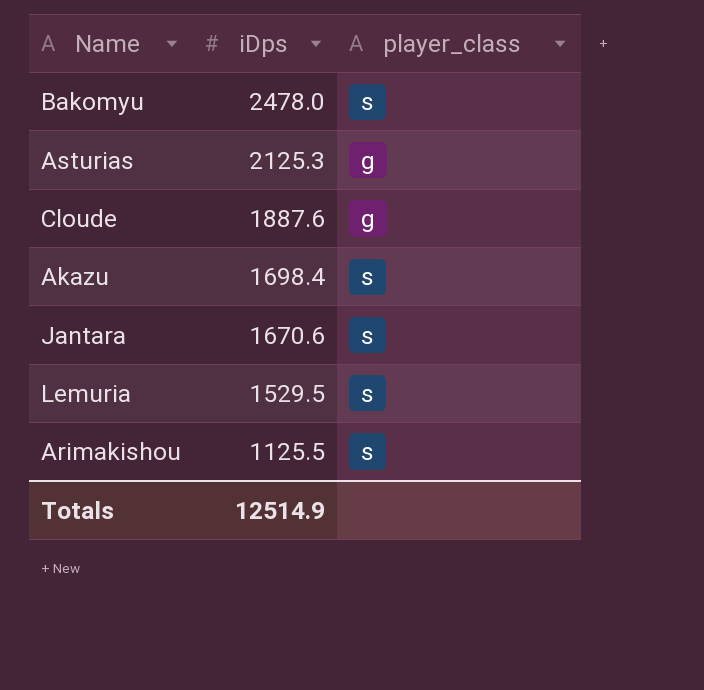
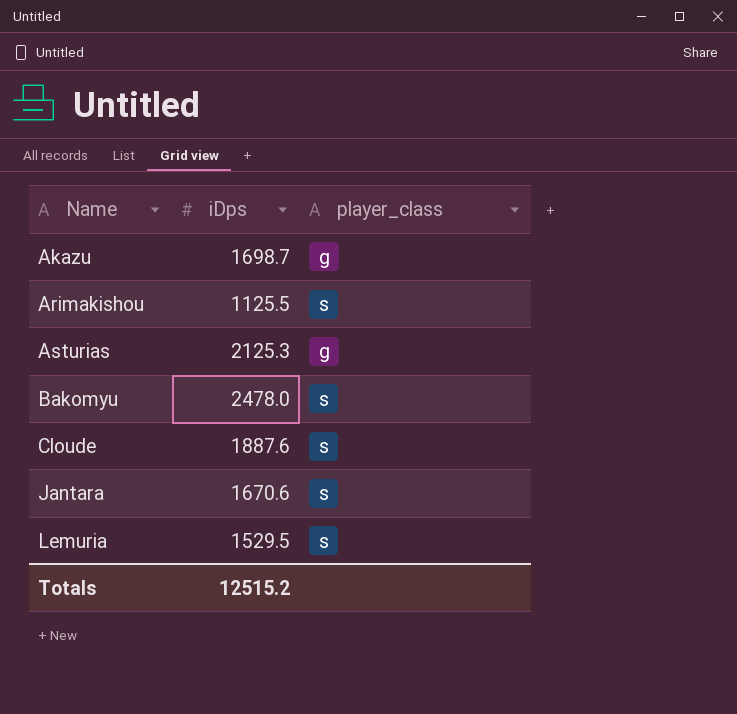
row order: iDps descending -> Name ascending
Akazu | iDps: 1698.4 -> 1698.7
Akazu | player_class: s -> g
Cloude | player_class: g -> s
Totals | iDps: 12514.9 -> 12515.2

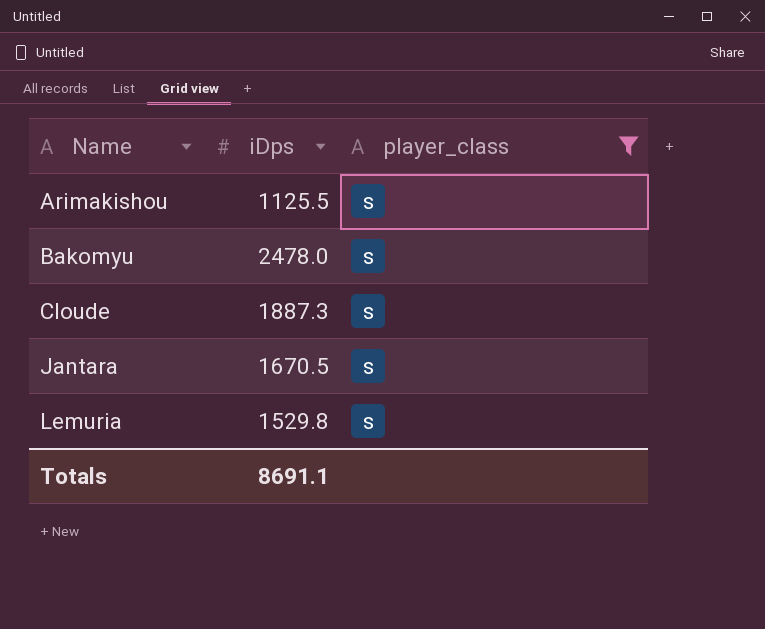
filter: none -> player_class = s
Cloude | iDps: 1887.6 -> 1887.3
Jantara | iDps: 1670.6 -> 1670.5
Lemuria | iDps: 1529.5 -> 1529.8
Totals | iDps: 12515.2 -> 8691.1

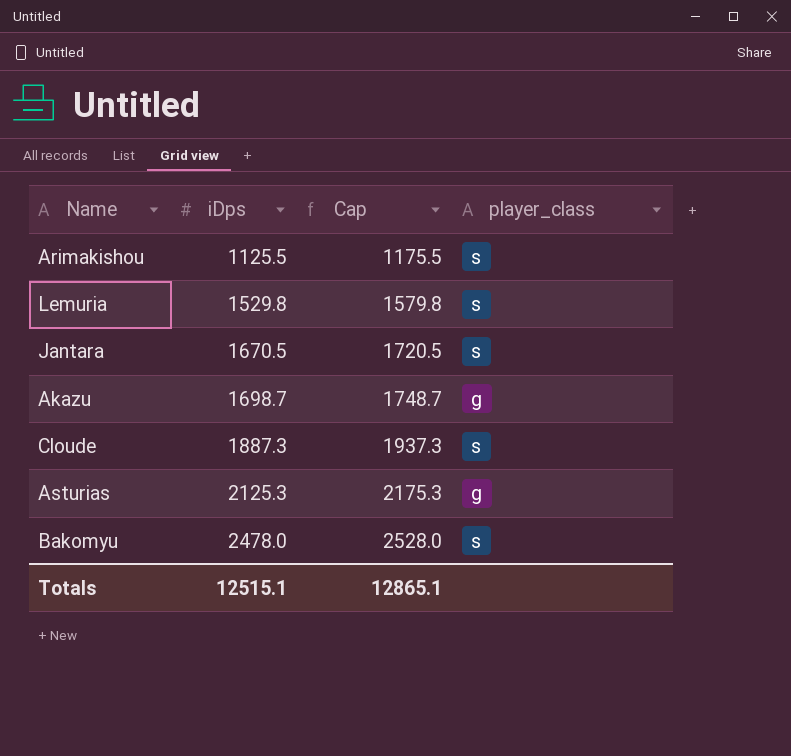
filter: player_class = s -> none
row order: Name ascending -> iDps ascending
column Cap | formula: none -> [iDps] + 50
Totals | iDps: 8691.1 -> 12515.1

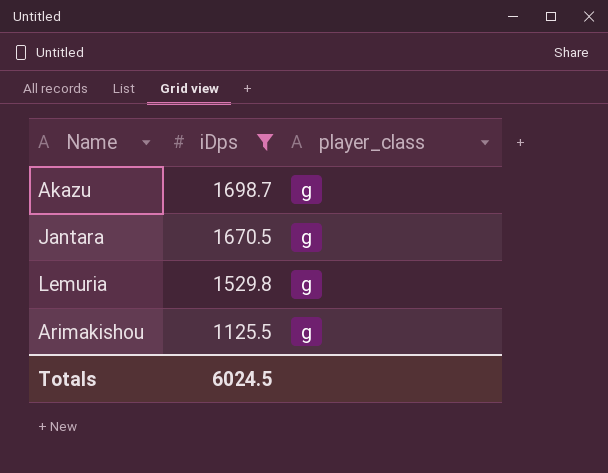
filter: none -> iDps <= 1698.7
row order: iDps ascending -> iDps descending
column Cap | formula: [iDps] + 50 -> none
Jantara | player_class: s -> g
Lemuria | player_class: s -> g
Arimakishou | player_class: s -> g
Totals | iDps: 12515.1 -> 6024.5

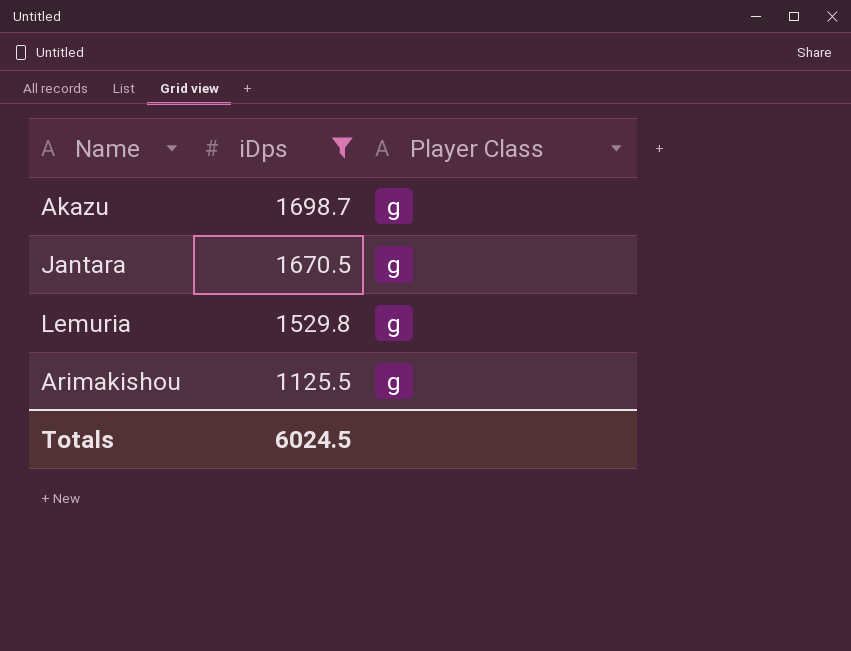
column name: player_class -> Player Class

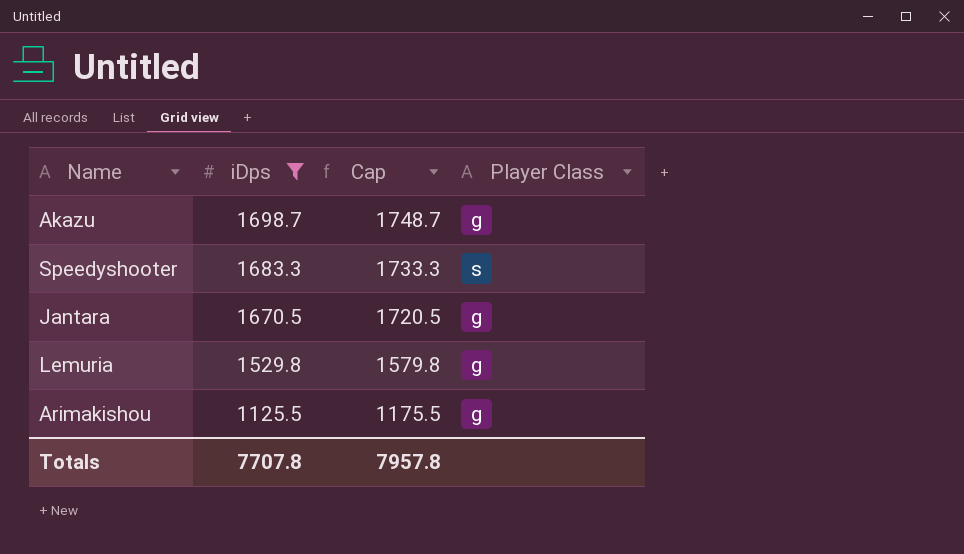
column Cap | formula: none -> [iDps] + 50
row Speedyshooter: none -> 1683.3 | 1733.3 | s
Totals | iDps: 6024.5 -> 7707.8

